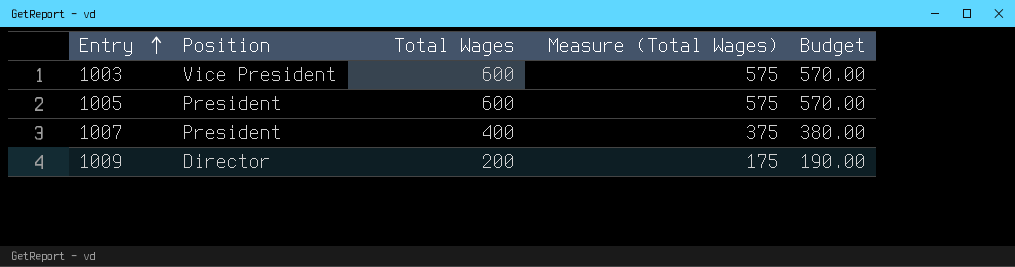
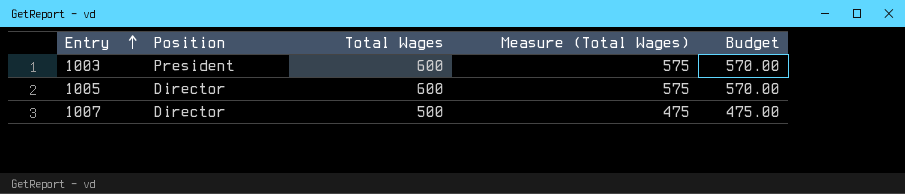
row 1009: Director | 200 | 175 | 190.00 -> none
1003 | Position: Vice President -> President
1005 | Position: President -> Director
1007 | Position: President -> Director
1007 | Total Wages: 400 -> 500
1007 | Measure (Total Wages): 375 -> 475
1007 | Budget: 380.00 -> 475.00

